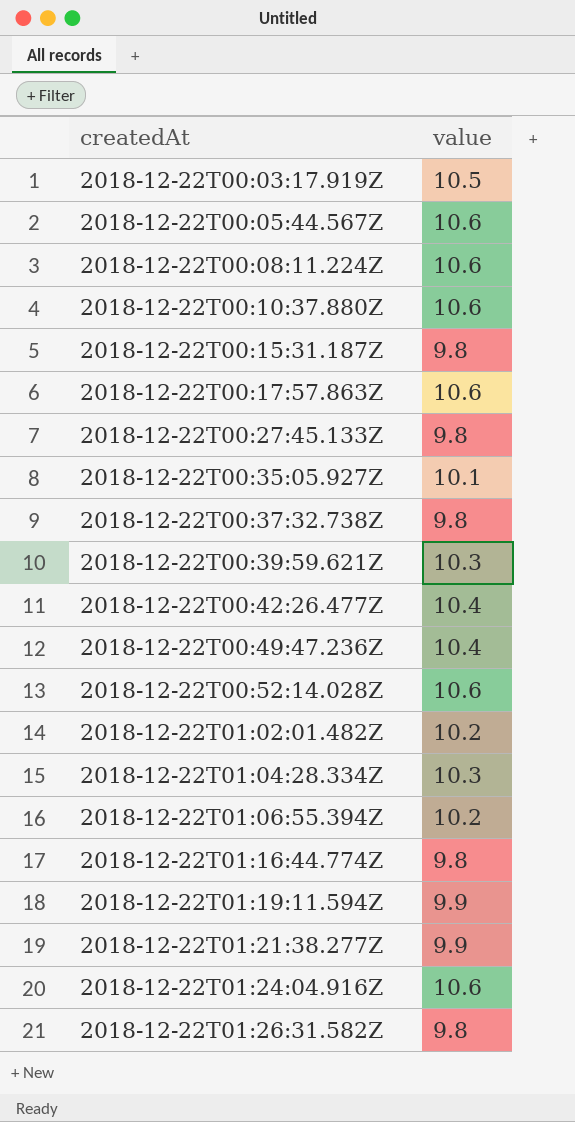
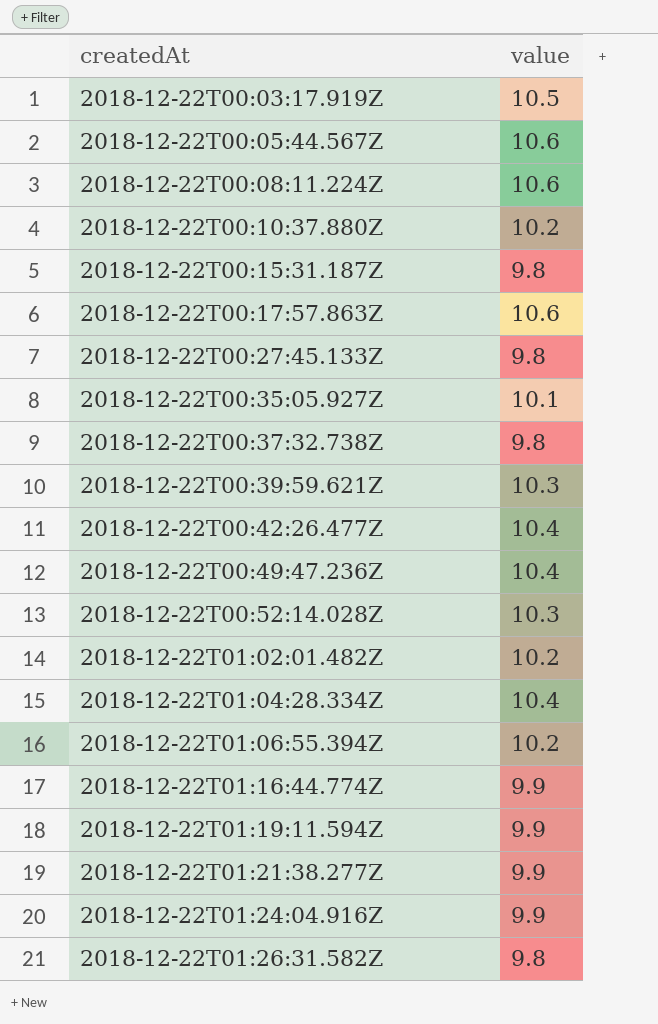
2018-12-22T00:10:37.880Z | value: 10.6 -> 10.2
2018-12-22T00:52:14.028Z | value: 10.6 -> 10.3
2018-12-22T01:04:28.334Z | value: 10.3 -> 10.4
2018-12-22T01:16:44.774Z | value: 9.8 -> 9.9
2018-12-22T01:24:04.916Z | value: 10.6 -> 9.9

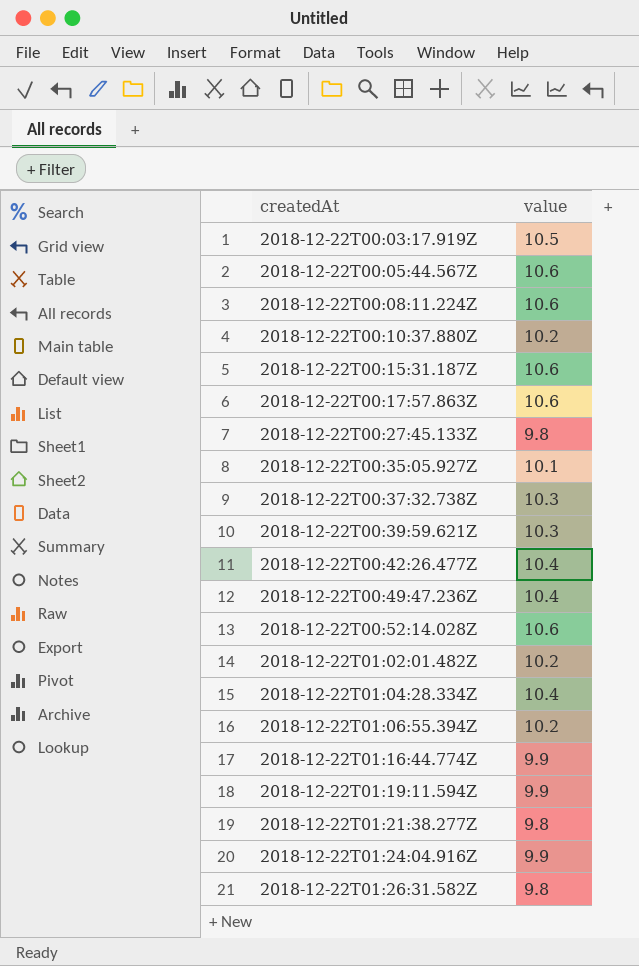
2018-12-22T00:15:31.187Z | value: 9.8 -> 10.6
2018-12-22T00:37:32.738Z | value: 9.8 -> 10.3
2018-12-22T00:52:14.028Z | value: 10.3 -> 10.6
2018-12-22T01:21:38.277Z | value: 9.9 -> 9.8

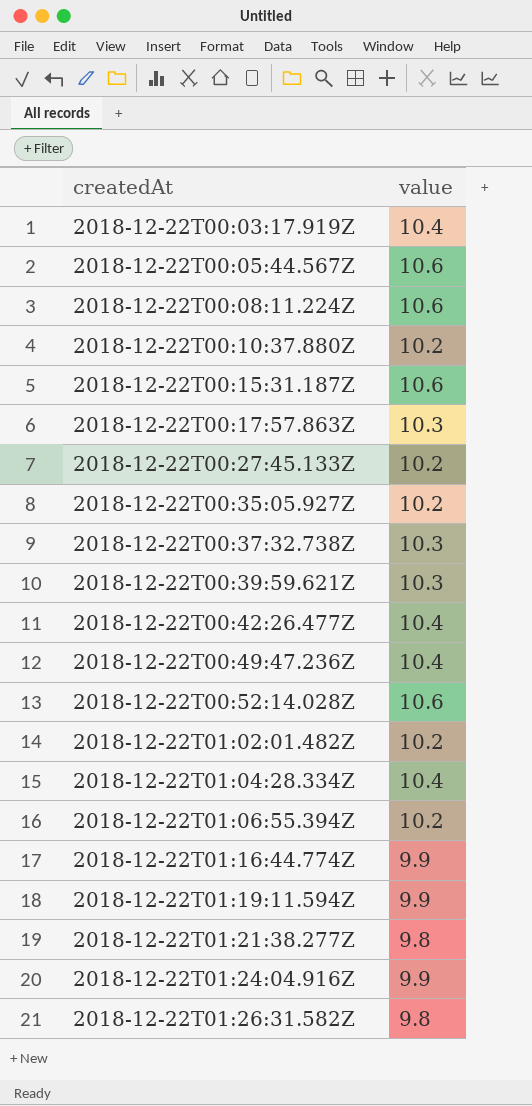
2018-12-22T00:03:17.919Z | value: 10.5 -> 10.4
2018-12-22T00:17:57.863Z | value: 10.6 -> 10.3
2018-12-22T00:27:45.133Z | value: 9.8 -> 10.2
2018-12-22T00:35:05.927Z | value: 10.1 -> 10.2

